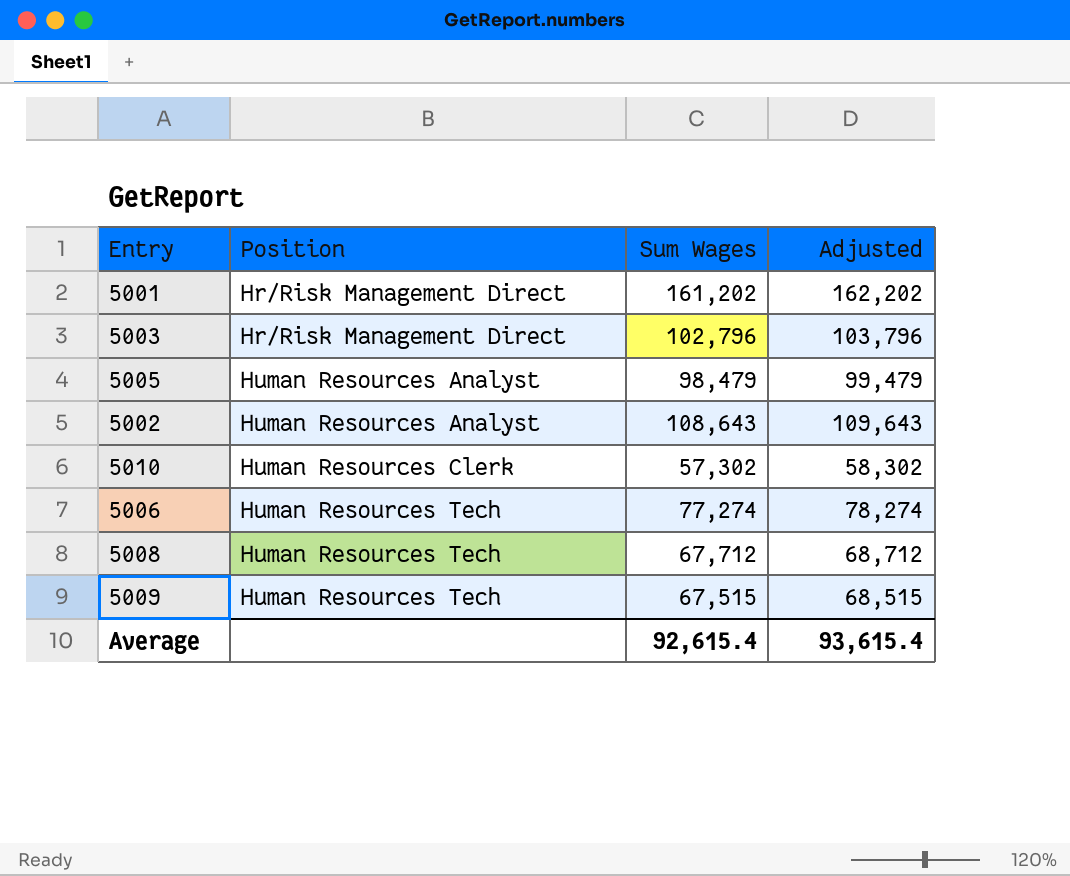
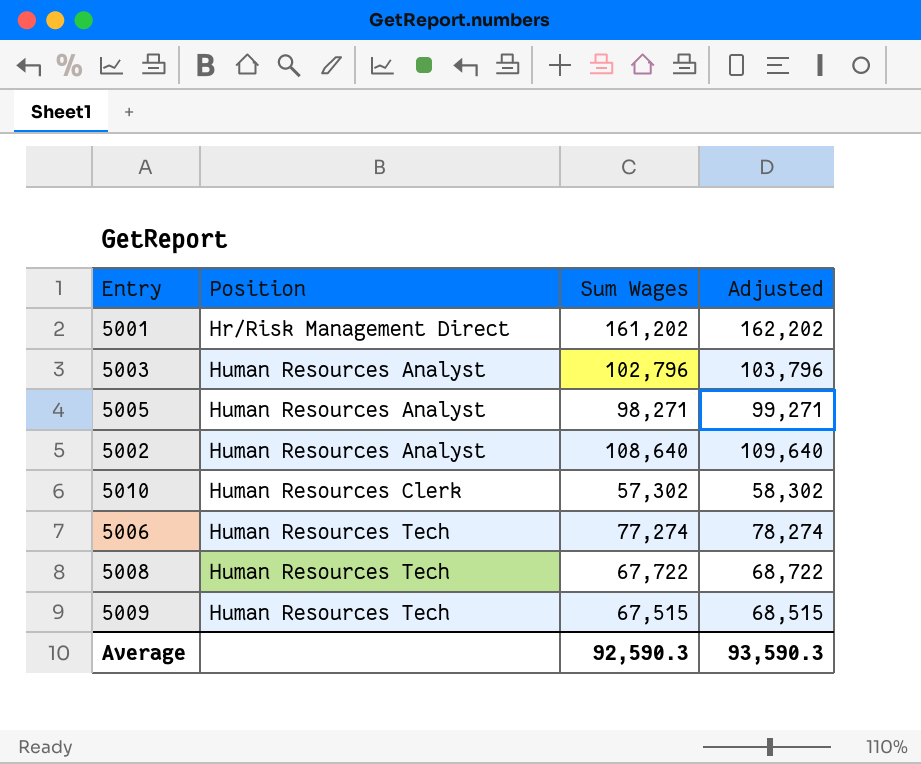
5003 | Position: Hr/Risk Management Direct -> Human Resources Analyst
5005 | Sum Wages: 98,479 -> 98,271
5005 | Adjusted: 99,479 -> 99,271
5002 | Sum Wages: 108,643 -> 108,640
5002 | Adjusted: 109,643 -> 109,640
5008 | Sum Wages: 67,712 -> 67,722
5008 | Adjusted: 68,712 -> 68,722
Average | Sum Wages: 92,615.4 -> 92,590.3
Average | Adjusted: 93,615.4 -> 93,590.3

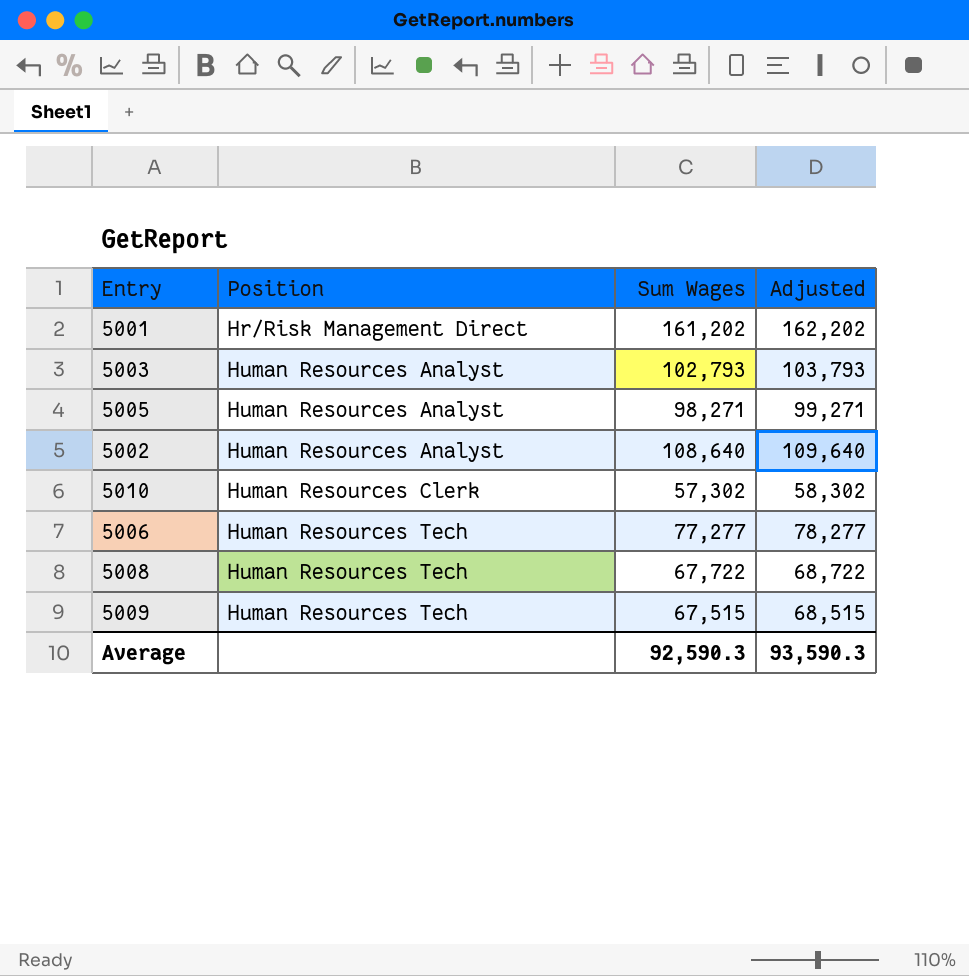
5003 | Sum Wages: 102,796 -> 102,793
5003 | Adjusted: 103,796 -> 103,793
5006 | Sum Wages: 77,274 -> 77,277
5006 | Adjusted: 78,274 -> 78,277

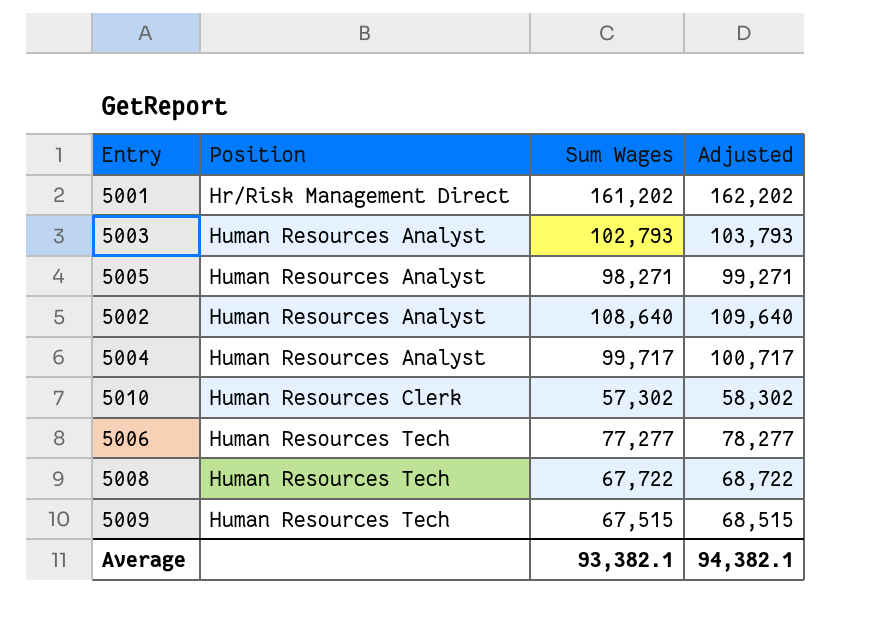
row 5004: none -> Human Resources Analyst | 99,717 | 100,717
Average | Sum Wages: 92,590.3 -> 93,382.1
Average | Adjusted: 93,590.3 -> 94,382.1

